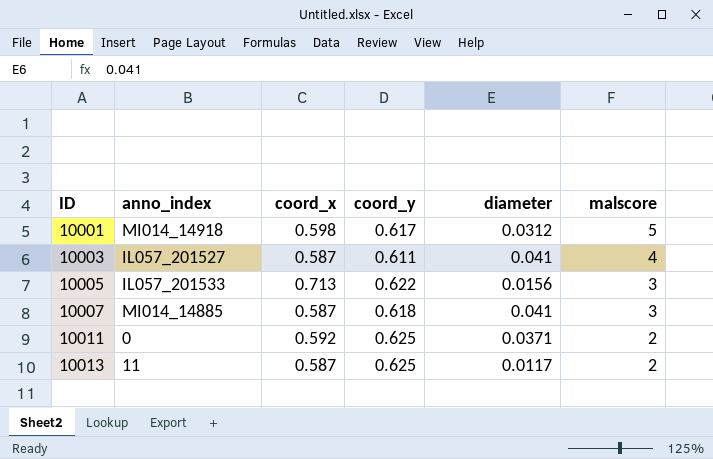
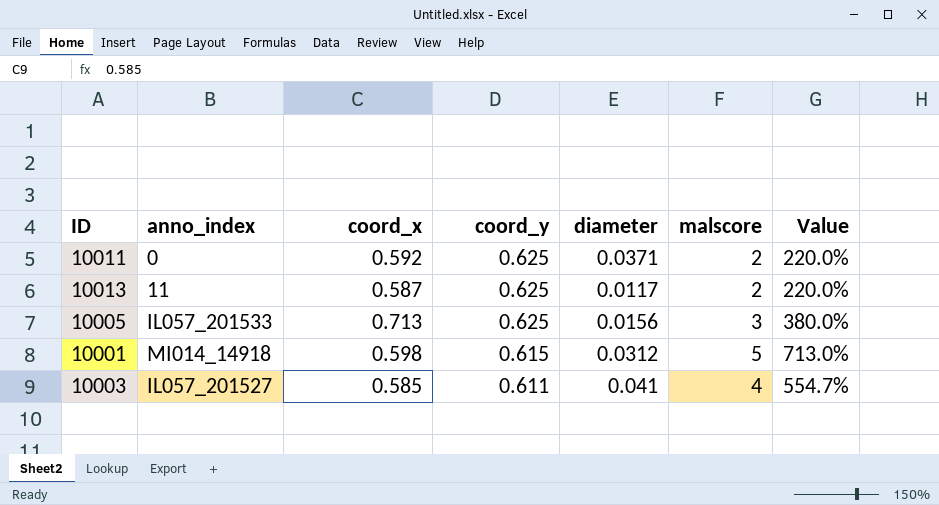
row order: ID ascending -> coord_y descending
column Value | formula: none -> ([malscore] - [coord_y]) / [coord_y]
row 10007: MI014_14885 | 0.587 | 0.618 | 0.041 | 3 -> none
10005 | coord_y: 0.622 -> 0.625
10001 | coord_y: 0.617 -> 0.615
10003 | coord_x: 0.587 -> 0.585

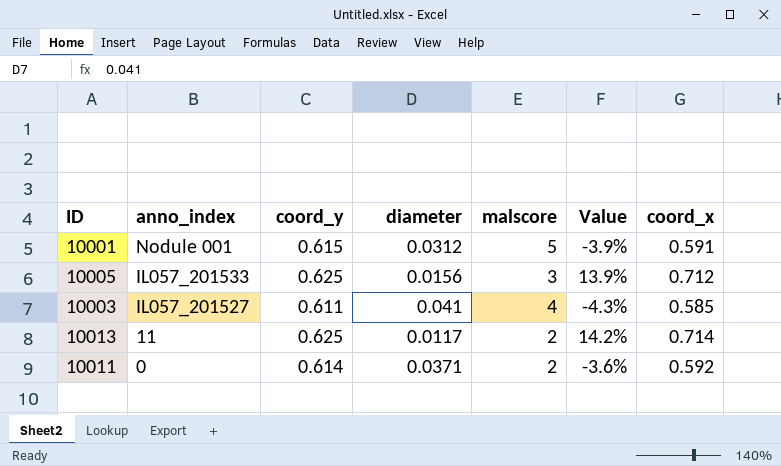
row order: coord_y descending -> anno_index descending
column Value | formula: ([malscore] - [coord_y]) / [coord_y] -> ([coord_x] - [coord_y]) / [coord_y]
column coord_x | position: 3 -> 7
10001 | anno_index: MI014_14918 -> Nodule 001
10001 | coord_x: 0.598 -> 0.591
10005 | coord_x: 0.713 -> 0.712
10013 | coord_x: 0.587 -> 0.714
10011 | coord_y: 0.625 -> 0.614

